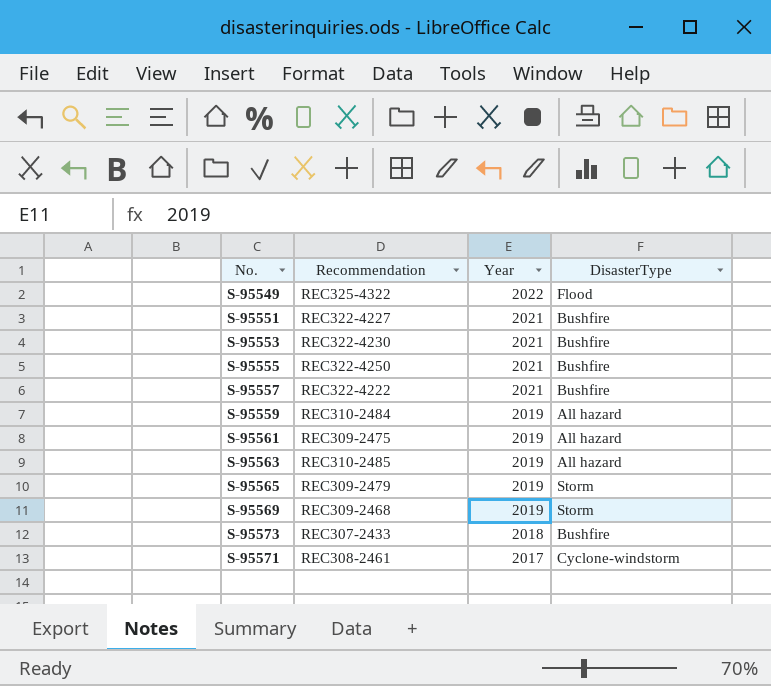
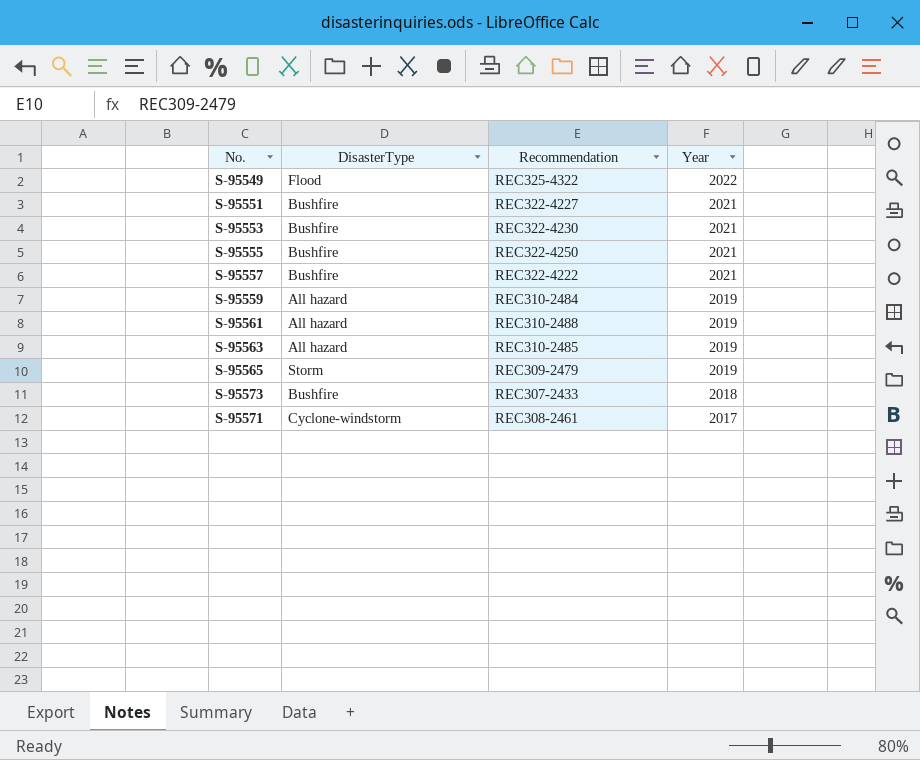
column DisasterType | position: 4 -> 2
row S-95569: REC309-2468 | 2019 | Storm -> none
S-95561 | Recommendation: REC309-2475 -> REC310-2488

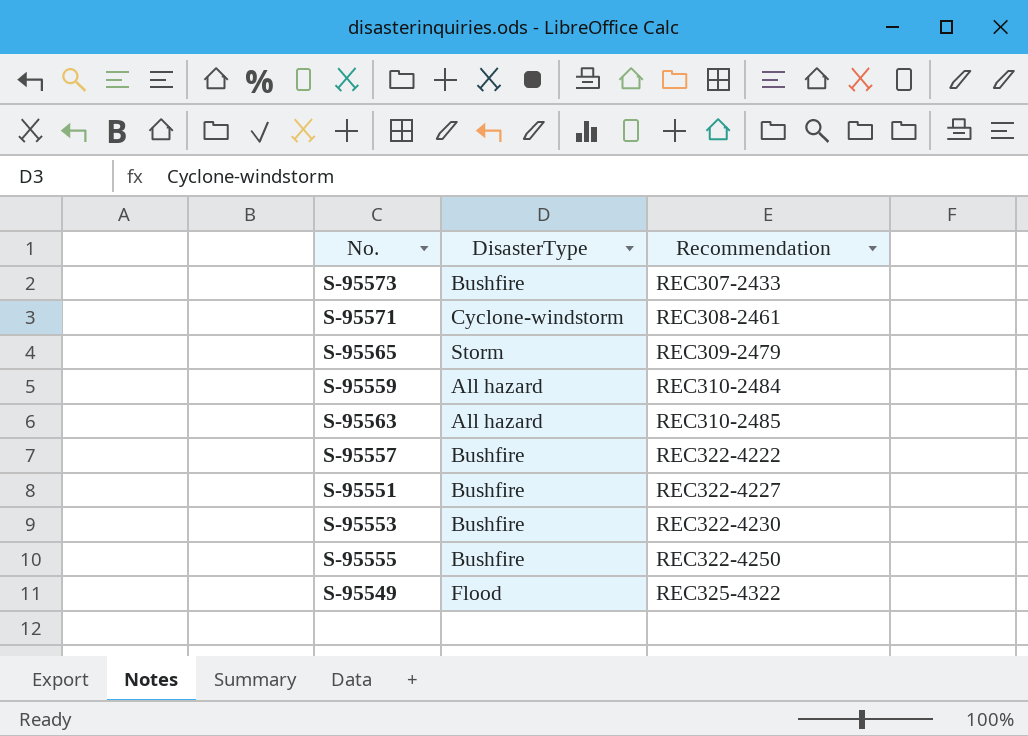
row order: Year descending -> Recommendation ascending
column Year | position: 4 -> none
row S-95561: All hazard | REC310-2488 | 2019 -> none

